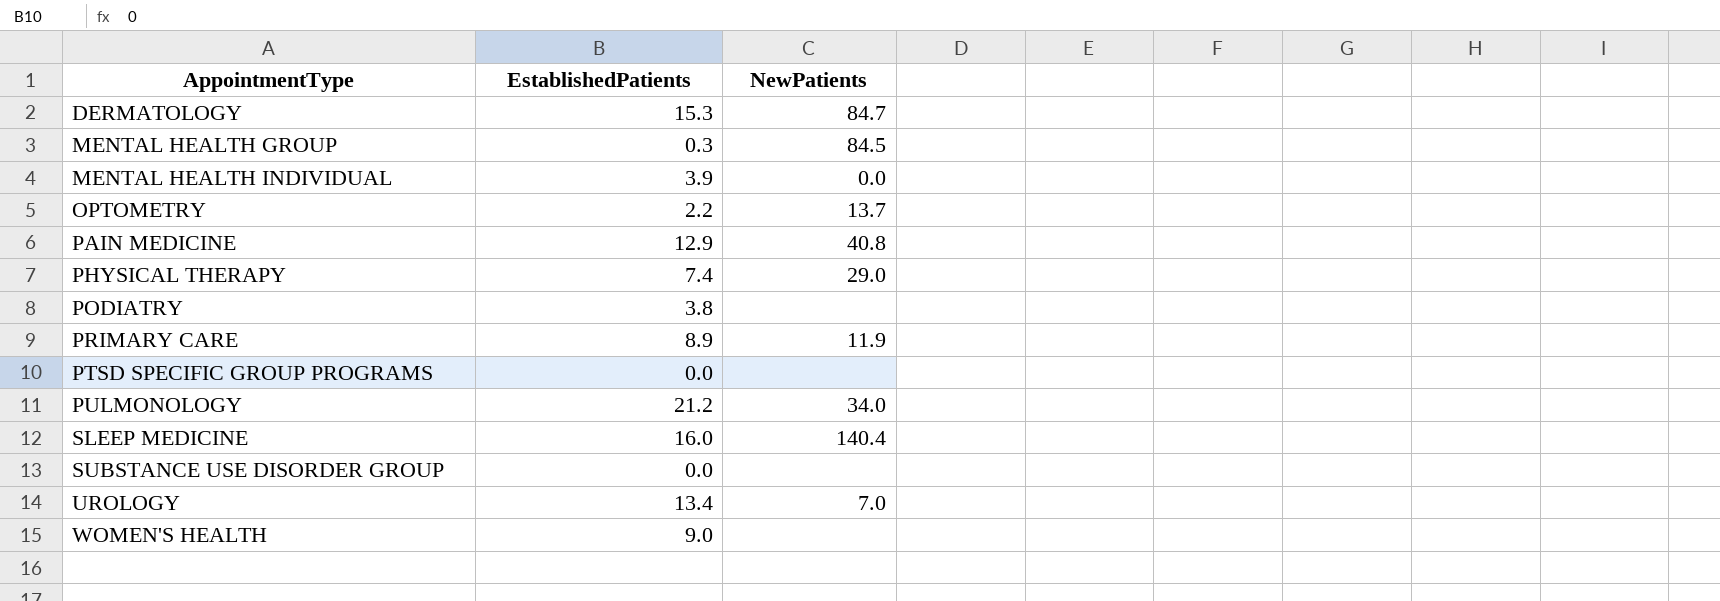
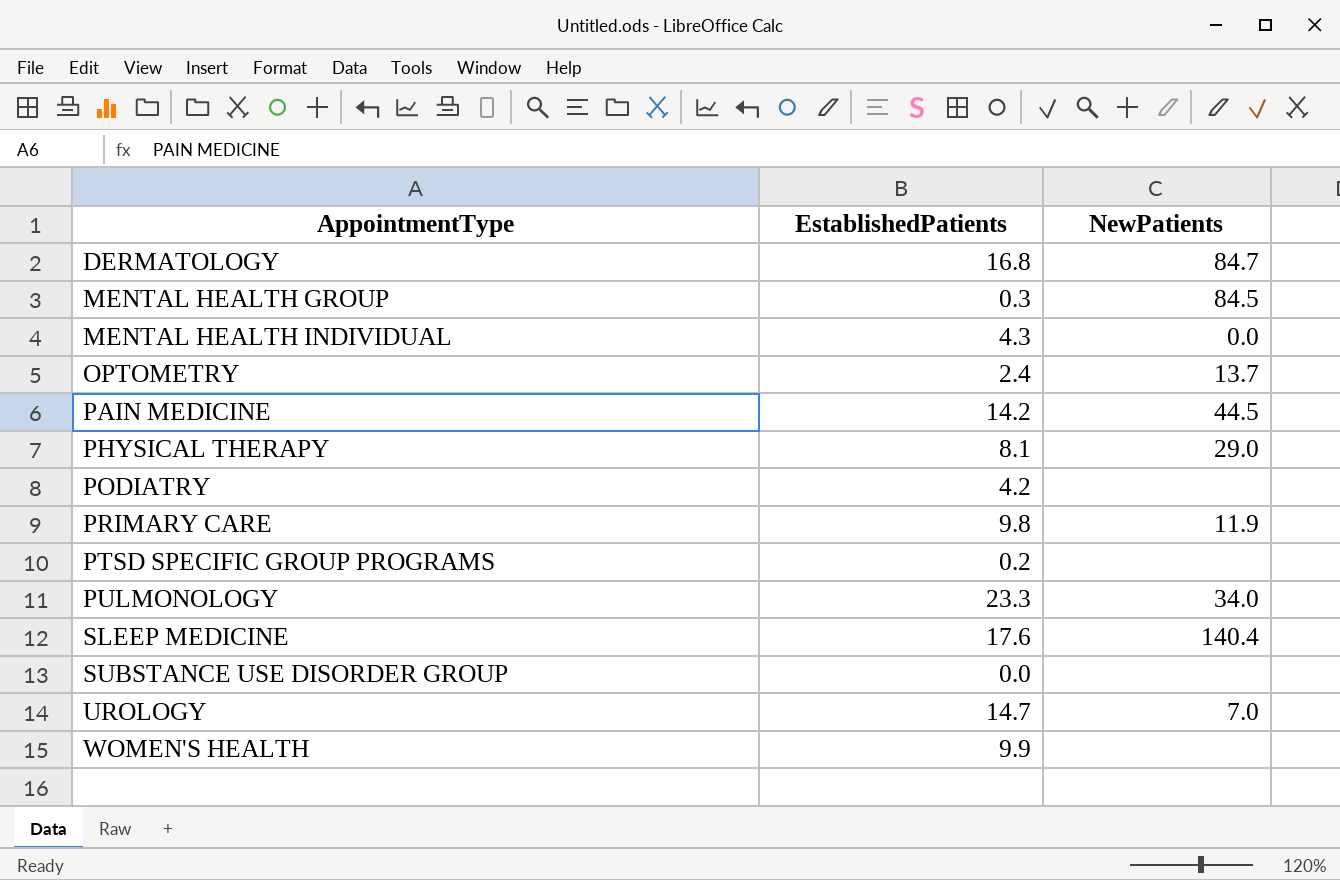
DERMATOLOGY | EstablishedPatients: 15.3 -> 16.8
MENTAL HEALTH INDIVIDUAL | EstablishedPatients: 3.9 -> 4.3
OPTOMETRY | EstablishedPatients: 2.2 -> 2.4
PAIN MEDICINE | EstablishedPatients: 12.9 -> 14.2
PAIN MEDICINE | NewPatients: 40.8 -> 44.5
PHYSICAL THERAPY | EstablishedPatients: 7.4 -> 8.1
PODIATRY | EstablishedPatients: 3.8 -> 4.2
PRIMARY CARE | EstablishedPatients: 8.9 -> 9.8
PTSD SPECIFIC GROUP PROGRAMS | EstablishedPatients: 0.0 -> 0.2
PULMONOLOGY | EstablishedPatients: 21.2 -> 23.3
SLEEP MEDICINE | EstablishedPatients: 16.0 -> 17.6
UROLOGY | EstablishedPatients: 13.4 -> 14.7
WOMEN'S HEALTH | EstablishedPatients: 9.0 -> 9.9

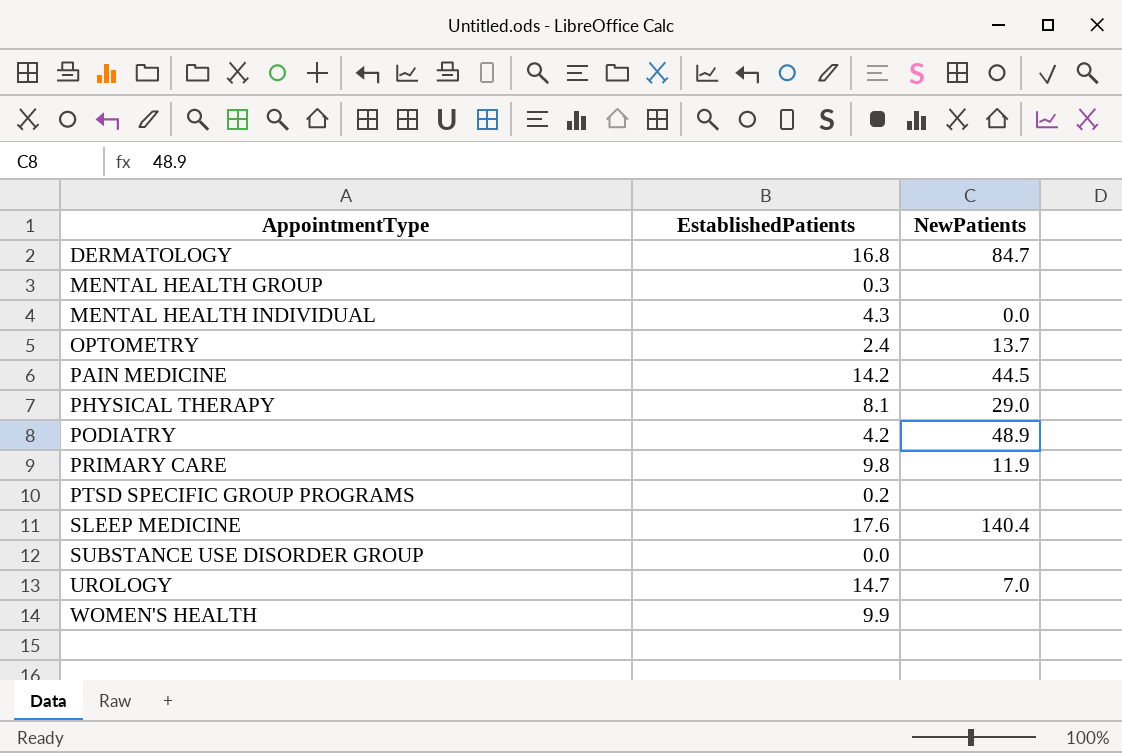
row PULMONOLOGY: 23.3 | 34.0 -> none
MENTAL HEALTH GROUP | NewPatients: 84.5 -> none
PODIATRY | NewPatients: none -> 48.9

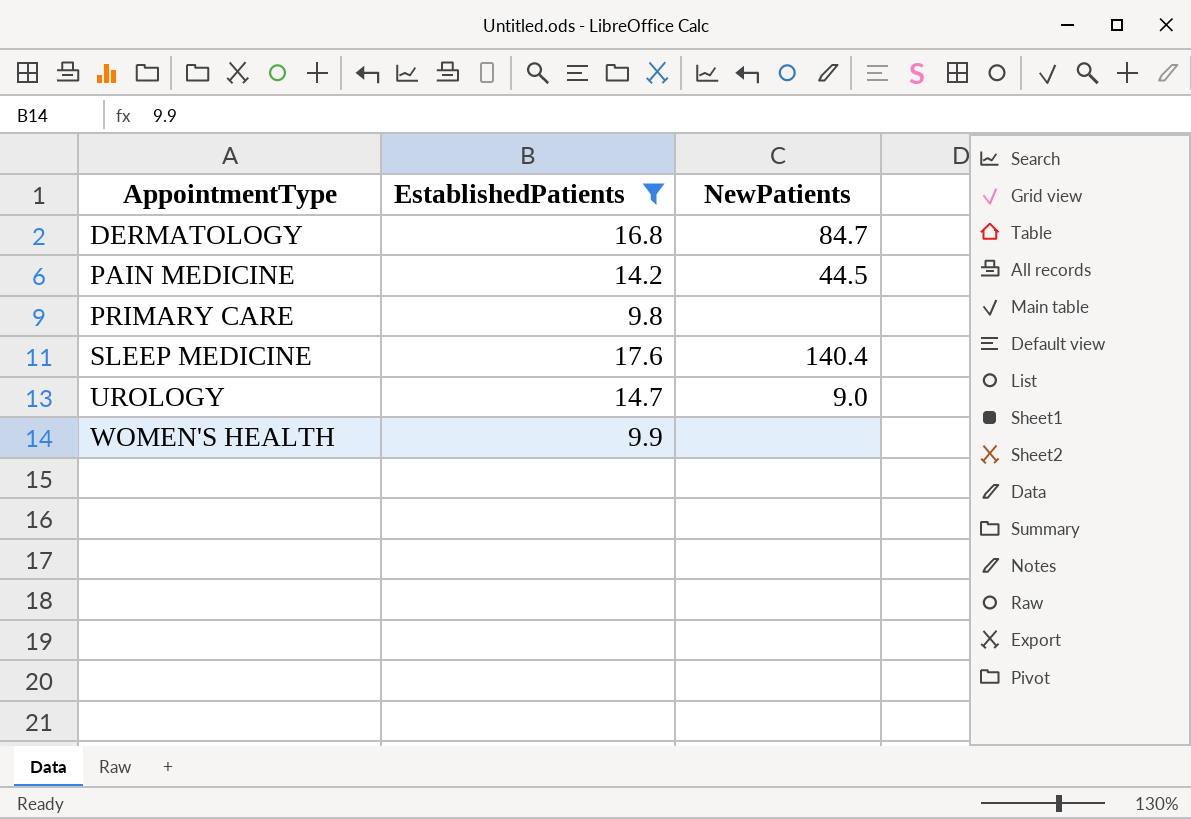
filter: none -> EstablishedPatients >= 9.8
PRIMARY CARE | NewPatients: 11.9 -> none
UROLOGY | NewPatients: 7.0 -> 9.0

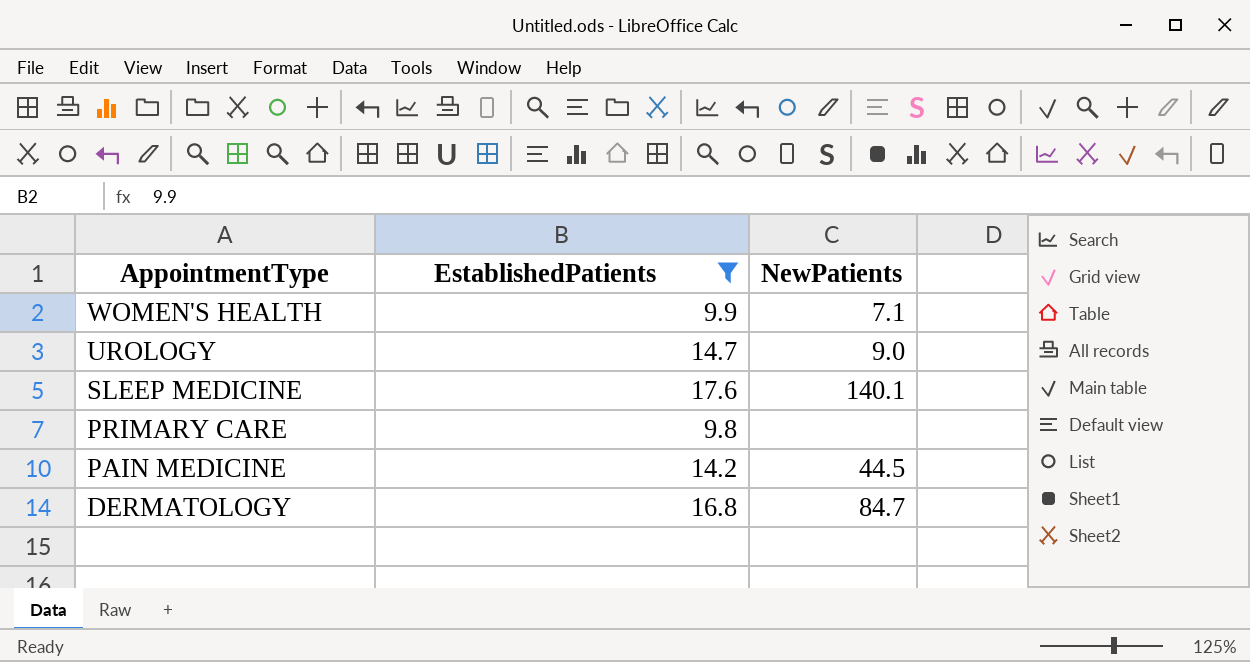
row order: AppointmentType ascending -> AppointmentType descending
WOMEN'S HEALTH | NewPatients: none -> 7.1
SLEEP MEDICINE | NewPatients: 140.4 -> 140.1

